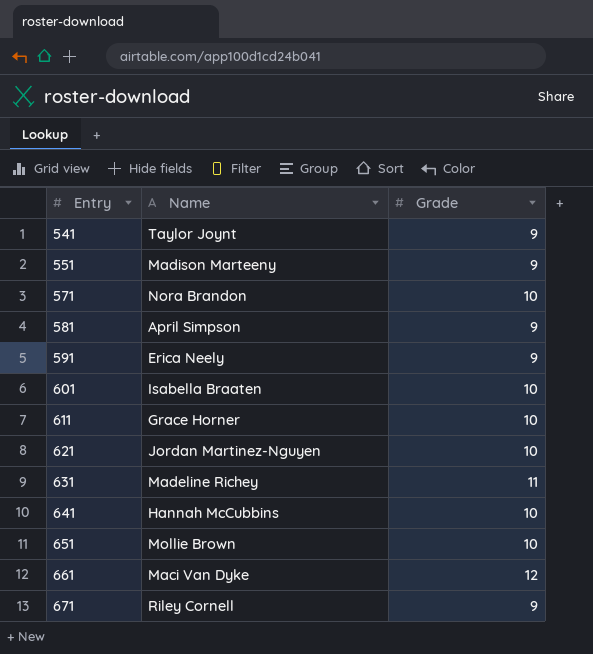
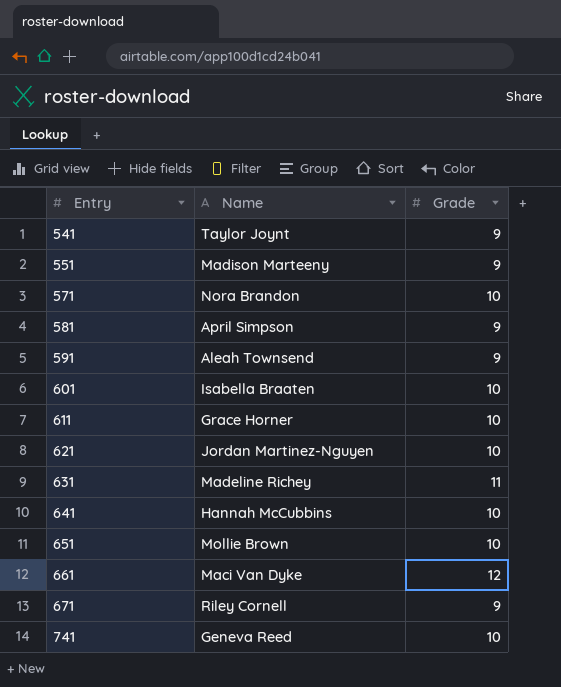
591 | Name: Erica Neely -> Aleah Townsend
row 741: none -> Geneva Reed | 10

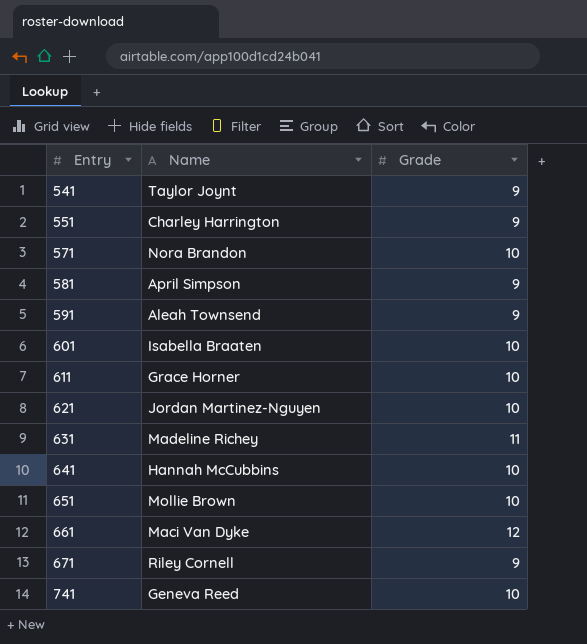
551 | Name: Madison Marteeny -> Charley Harrington

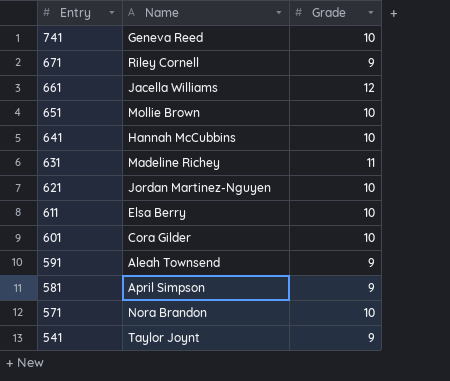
row order: Entry ascending -> Entry descending
row 551: Charley Harrington | 9 -> none
661 | Name: Maci Van Dyke -> Jacella Williams
611 | Name: Grace Horner -> Elsa Berry
601 | Name: Isabella Braaten -> Cora Gilder

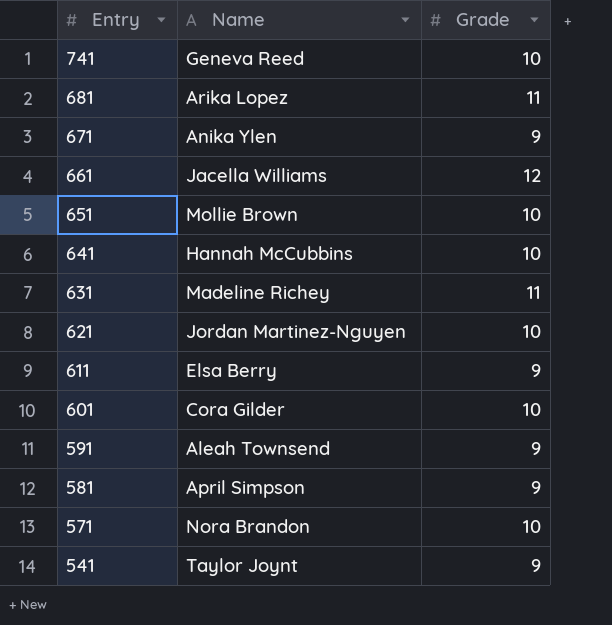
row 681: none -> Arika Lopez | 11
671 | Name: Riley Cornell -> Anika Ylen
611 | Grade: 10 -> 9

